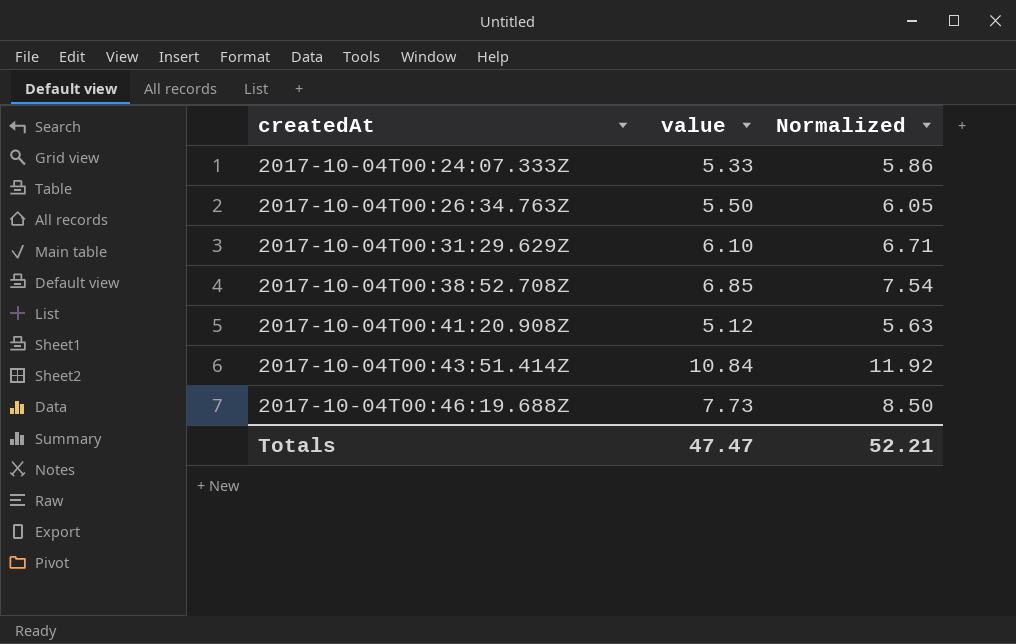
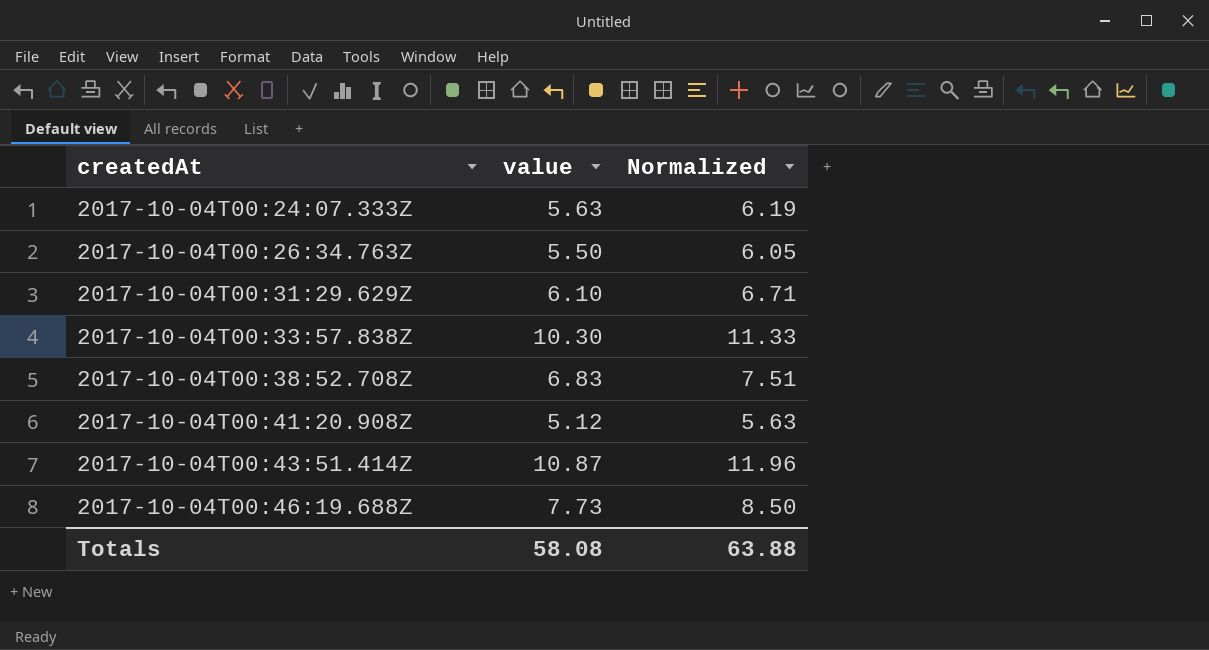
2017-10-04T00:24:07.333Z | value: 5.33 -> 5.63
2017-10-04T00:24:07.333Z | Normalized: 5.86 -> 6.19
row 2017-10-04T00:33:57.838Z: none -> 10.30 | 11.33
2017-10-04T00:38:52.708Z | value: 6.85 -> 6.83
2017-10-04T00:38:52.708Z | Normalized: 7.54 -> 7.51
2017-10-04T00:43:51.414Z | value: 10.84 -> 10.87
2017-10-04T00:43:51.414Z | Normalized: 11.92 -> 11.96
Totals | value: 47.47 -> 58.08
Totals | Normalized: 52.21 -> 63.88

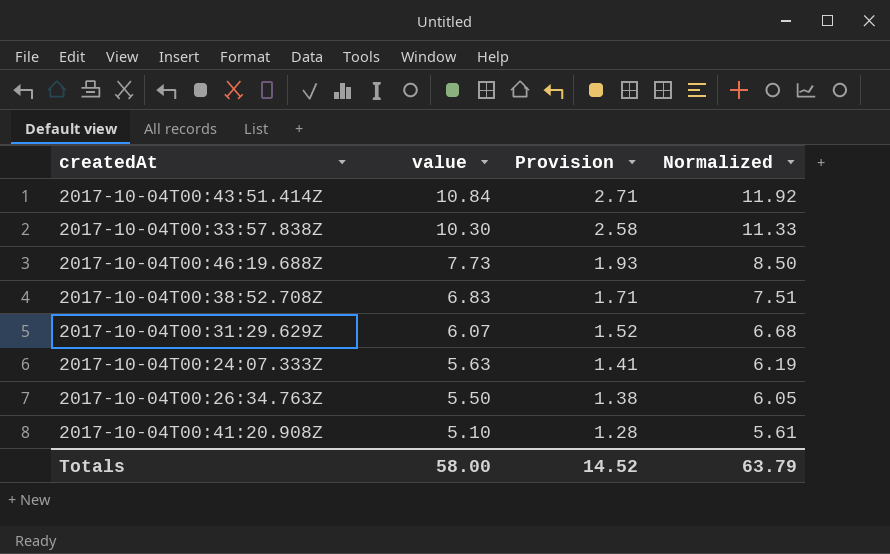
row order: createdAt ascending -> value descending
column Provision | formula: none -> [value] * 0.25
2017-10-04T00:43:51.414Z | value: 10.87 -> 10.84
2017-10-04T00:43:51.414Z | Normalized: 11.96 -> 11.92
2017-10-04T00:31:29.629Z | value: 6.10 -> 6.07
2017-10-04T00:31:29.629Z | Normalized: 6.71 -> 6.68
2017-10-04T00:41:20.908Z | value: 5.12 -> 5.10
2017-10-04T00:41:20.908Z | Normalized: 5.63 -> 5.61
Totals | value: 58.08 -> 58.00
Totals | Normalized: 63.88 -> 63.79

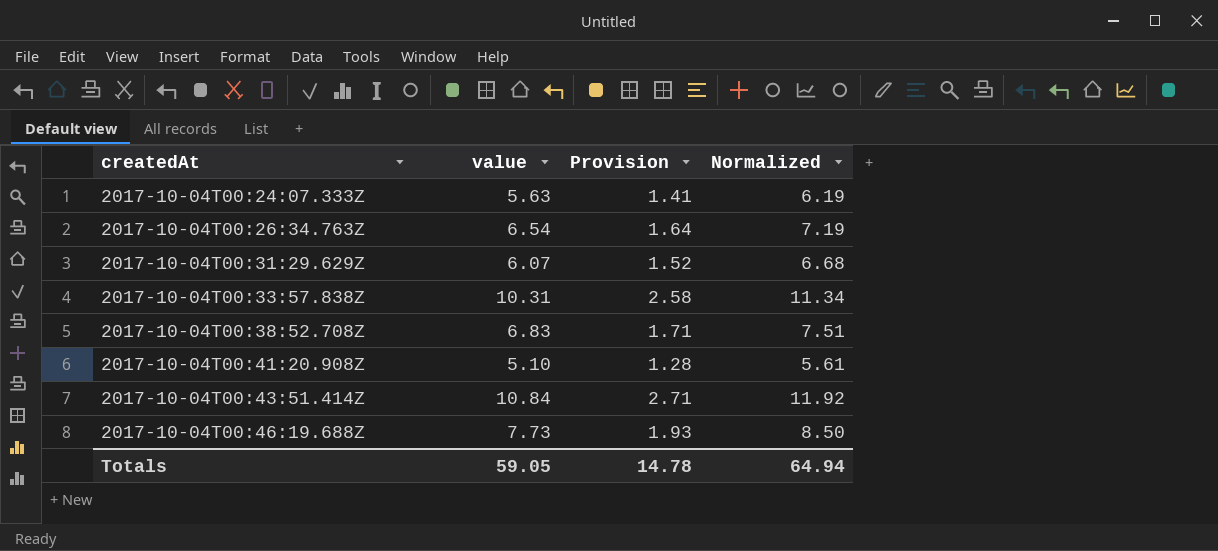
row order: value descending -> createdAt ascending
2017-10-04T00:26:34.763Z | value: 5.50 -> 6.54
2017-10-04T00:26:34.763Z | Provision: 1.38 -> 1.64
2017-10-04T00:26:34.763Z | Normalized: 6.05 -> 7.19
2017-10-04T00:33:57.838Z | value: 10.30 -> 10.31
2017-10-04T00:33:57.838Z | Normalized: 11.33 -> 11.34
Totals | value: 58.00 -> 59.05
Totals | Provision: 14.52 -> 14.78
Totals | Normalized: 63.79 -> 64.94

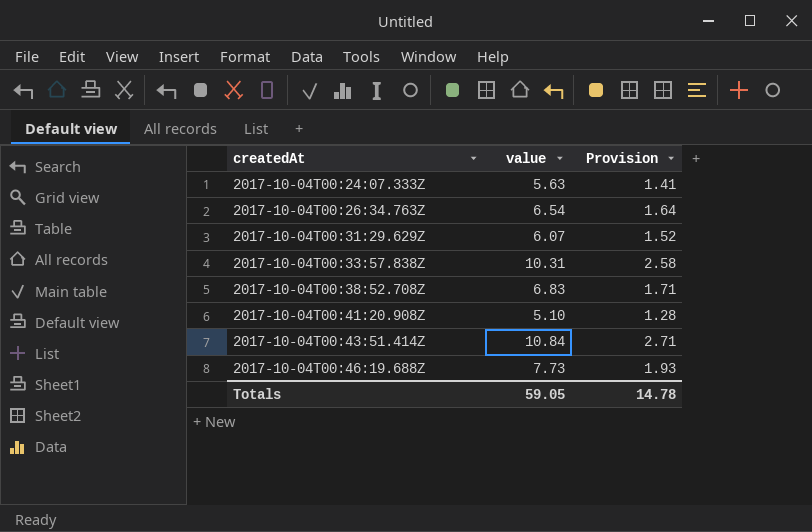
column Normalized | formula: [value] * 1.1 -> none

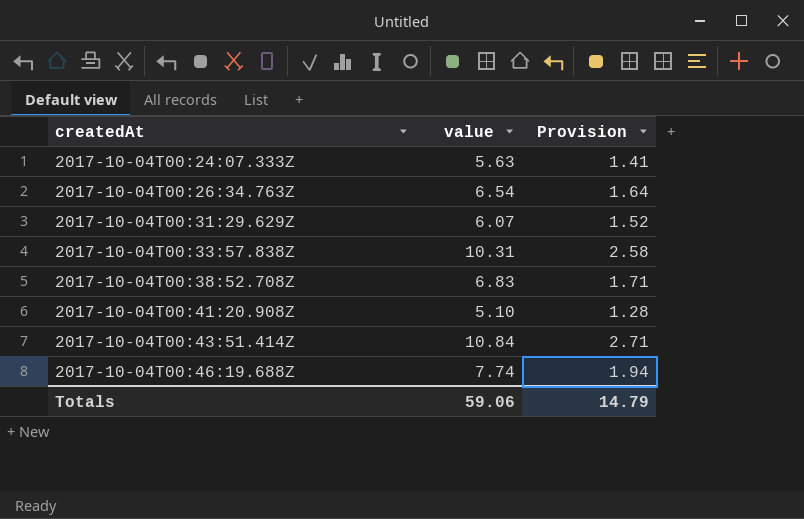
2017-10-04T00:46:19.688Z | value: 7.73 -> 7.74
2017-10-04T00:46:19.688Z | Provision: 1.93 -> 1.94
Totals | value: 59.05 -> 59.06
Totals | Provision: 14.78 -> 14.79

